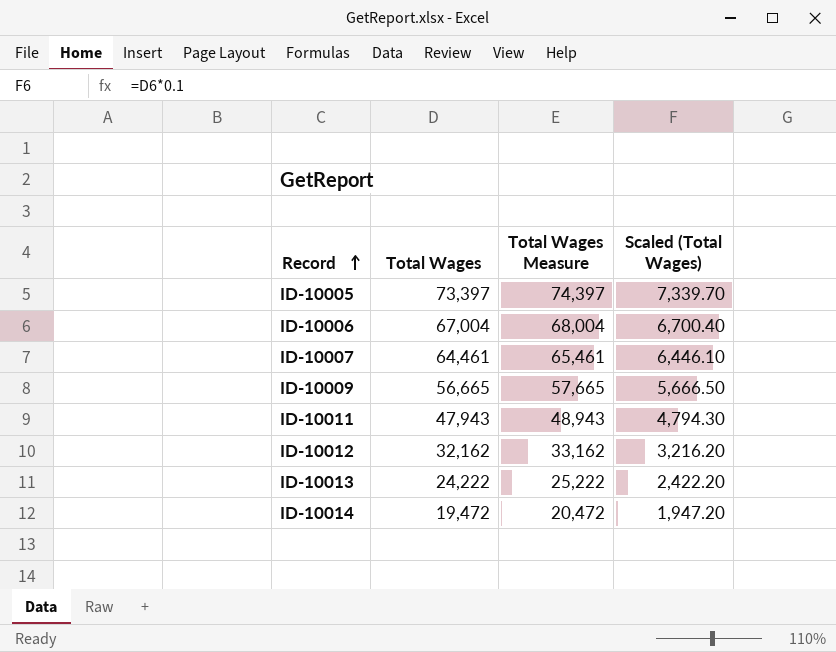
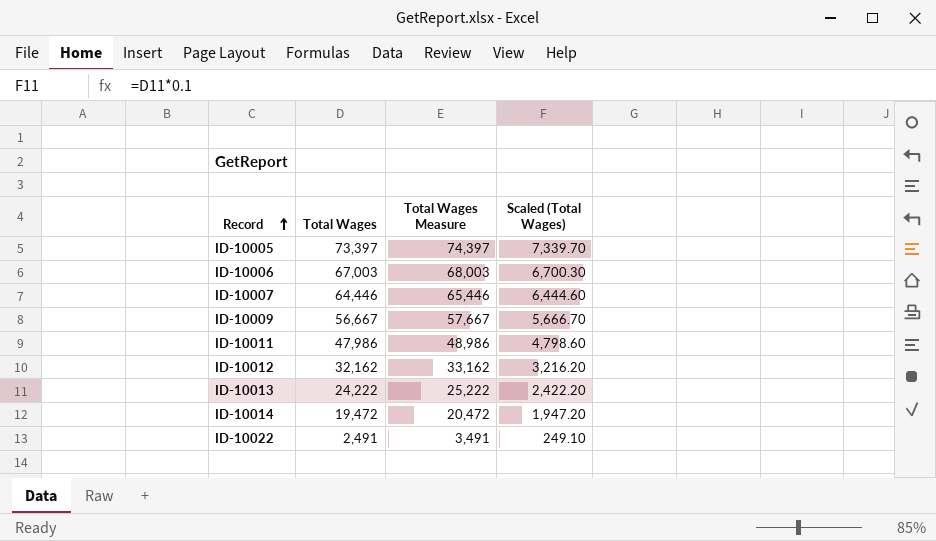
ID-10006 | Total Wages: 67,004 -> 67,003
ID-10006 | Total Wages Measure: 68,004 -> 68,003
ID-10006 | Scaled (Total Wages): 6,700.40 -> 6,700.30
ID-10007 | Total Wages: 64,461 -> 64,446
ID-10007 | Total Wages Measure: 65,461 -> 65,446
ID-10007 | Scaled (Total Wages): 6,446.10 -> 6,444.60
ID-10009 | Total Wages: 56,665 -> 56,667
ID-10009 | Total Wages Measure: 57,665 -> 57,667
ID-10009 | Scaled (Total Wages): 5,666.50 -> 5,666.70
ID-10011 | Total Wages: 47,943 -> 47,986
ID-10011 | Total Wages Measure: 48,943 -> 48,986
ID-10011 | Scaled (Total Wages): 4,794.30 -> 4,798.60
row ID-10022: none -> 2,491 | 3,491 | 249.10

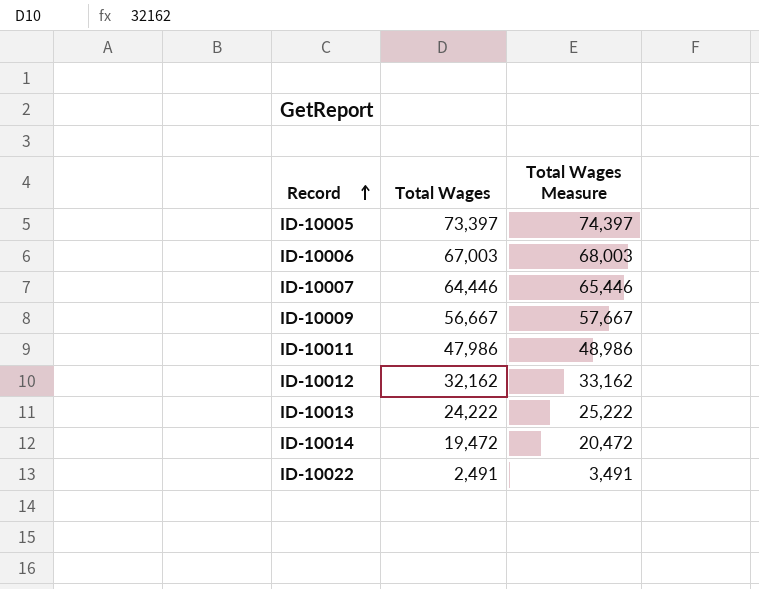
column Scaled (Total Wages) | formula: [Total Wages] * 0.1 -> none

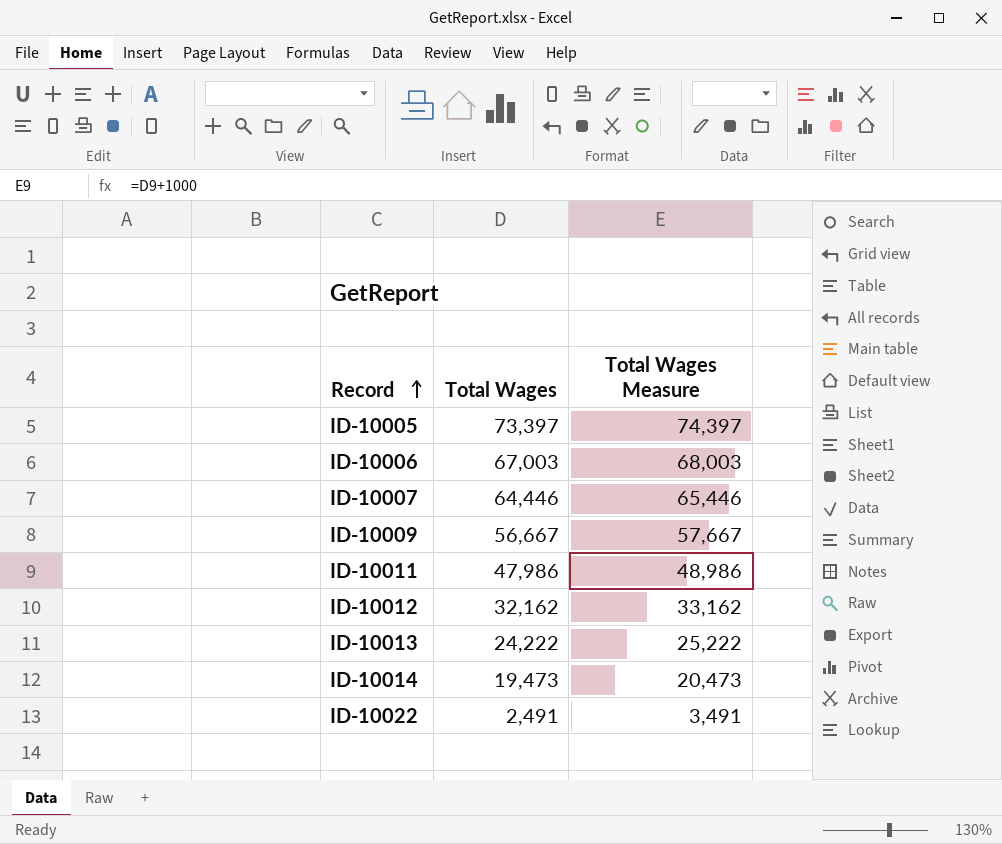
ID-10014 | Total Wages: 19,472 -> 19,473
ID-10014 | Total Wages Measure: 20,472 -> 20,473

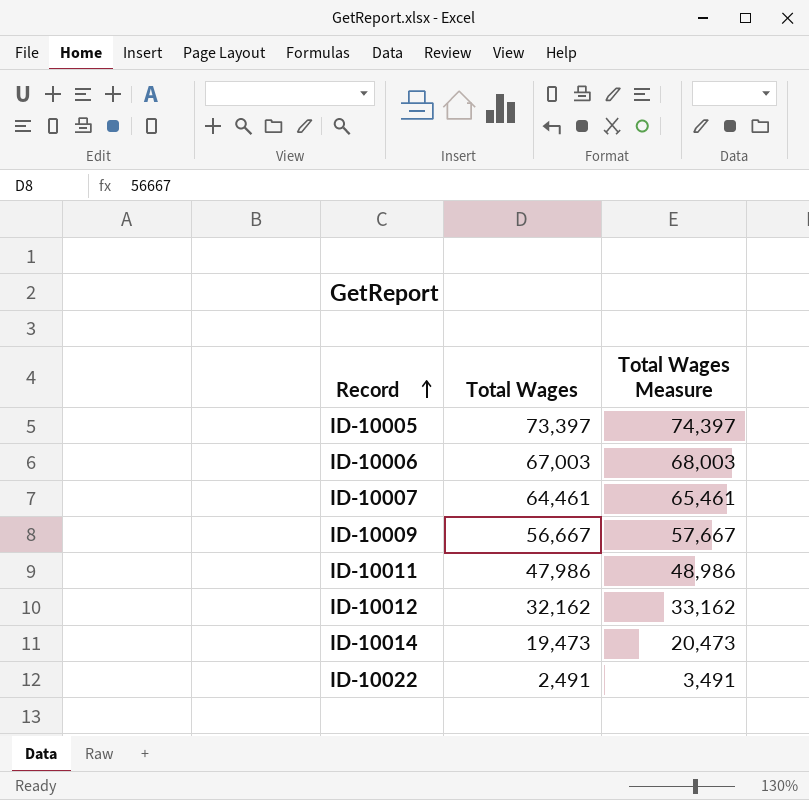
row ID-10013: 24,222 | 25,222 -> none
ID-10007 | Total Wages: 64,446 -> 64,461
ID-10007 | Total Wages Measure: 65,446 -> 65,461

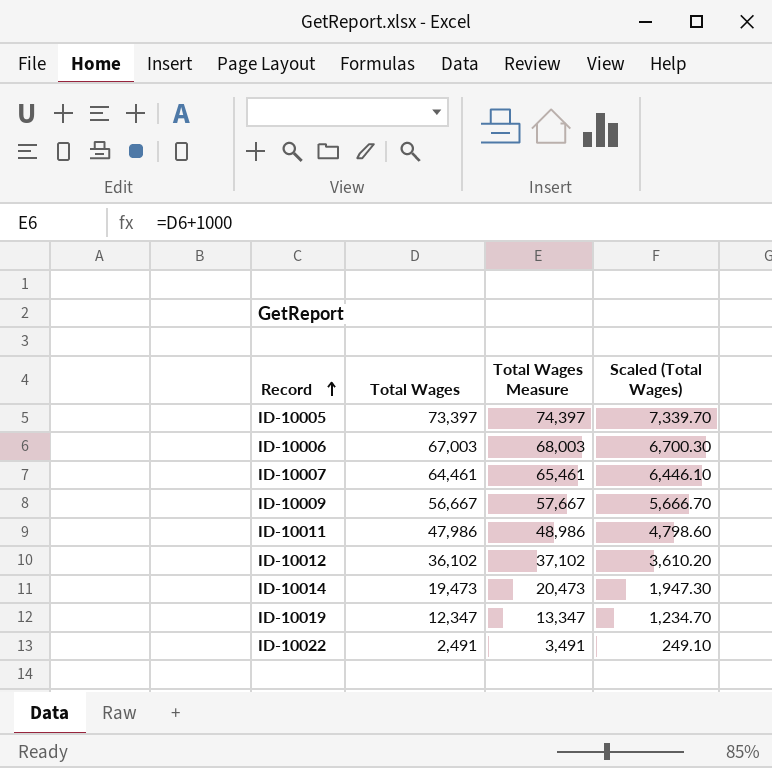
column Scaled (Total Wages) | formula: none -> [Total Wages] * 0.1
ID-10012 | Total Wages: 32,162 -> 36,102
ID-10012 | Total Wages Measure: 33,162 -> 37,102
row ID-10019: none -> 12,347 | 13,347 | 1,234.70

